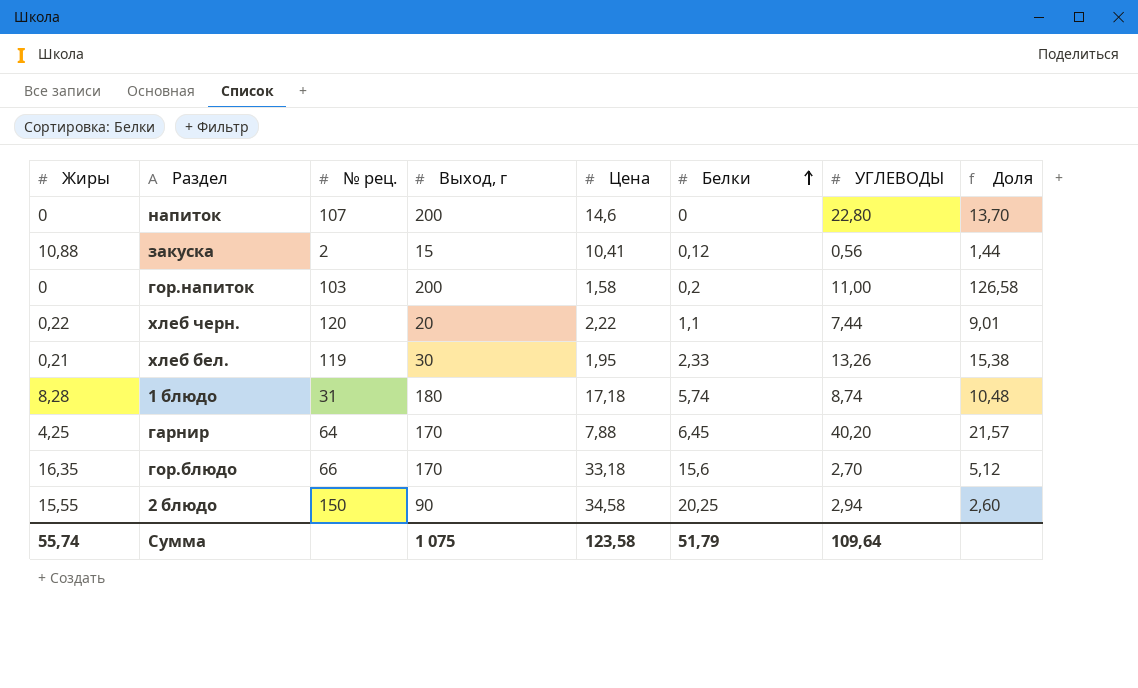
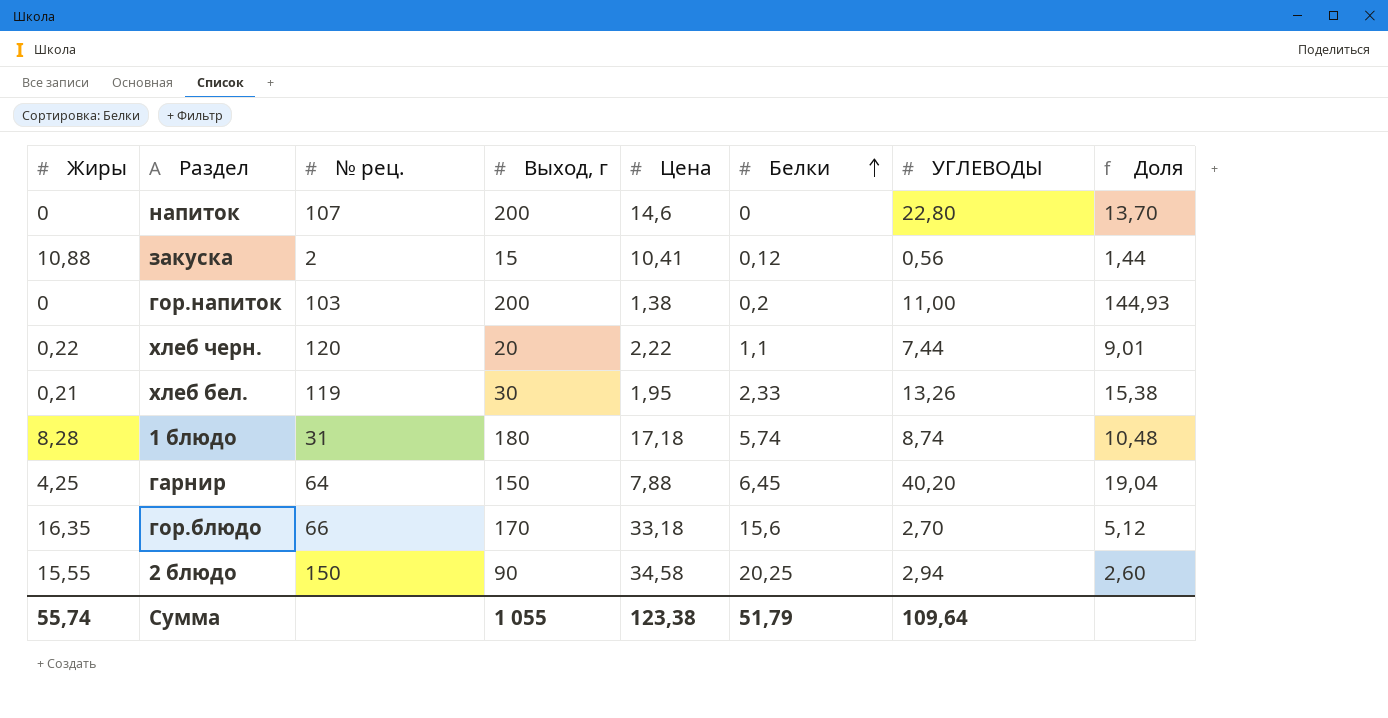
гор.напиток | Цена: 1,58 -> 1,38
гор.напиток | Доля: 126,58 -> 144,93
гарнир | Выход, г: 170 -> 150
гарнир | Доля: 21,57 -> 19,04
Сумма | Выход, г: 1 075 -> 1 055
Сумма | Цена: 123,58 -> 123,38

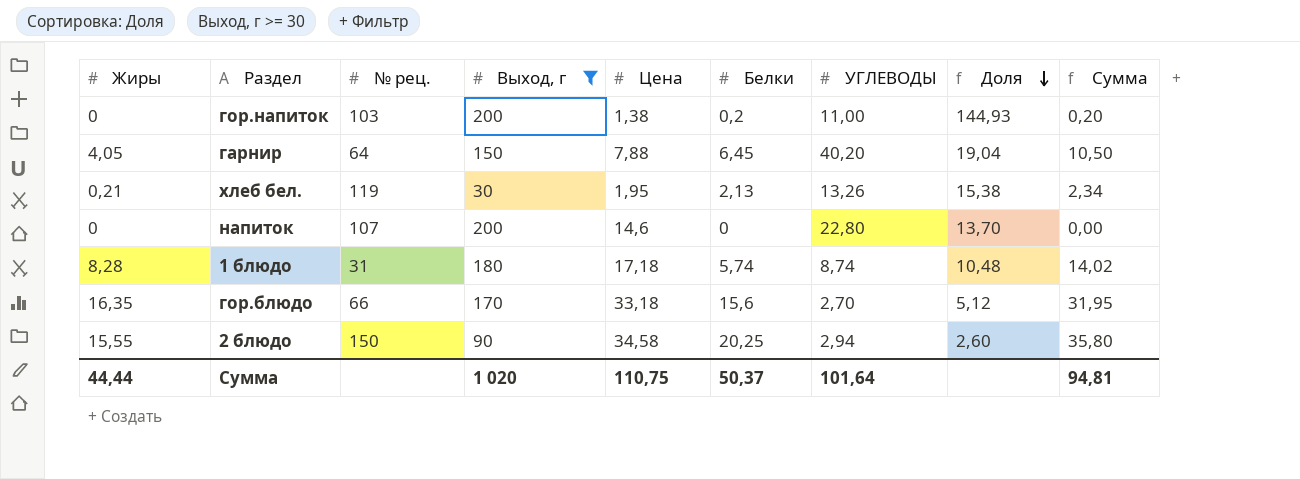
filter: none -> Выход, г >= 30
row order: Белки ascending -> Доля descending
column Сумма | formula: none -> [Жиры] + [Белки]
гарнир | Жиры: 4,25 -> 4,05
хлеб бел. | Белки: 2,33 -> 2,13
Сумма | Жиры: 55,74 -> 44,44
Сумма | Выход, г: 1 055 -> 1 020
Сумма | Цена: 123,38 -> 110,75
Сумма | Белки: 51,79 -> 50,37
Сумма | УГЛЕВОДЫ: 109,64 -> 101,64

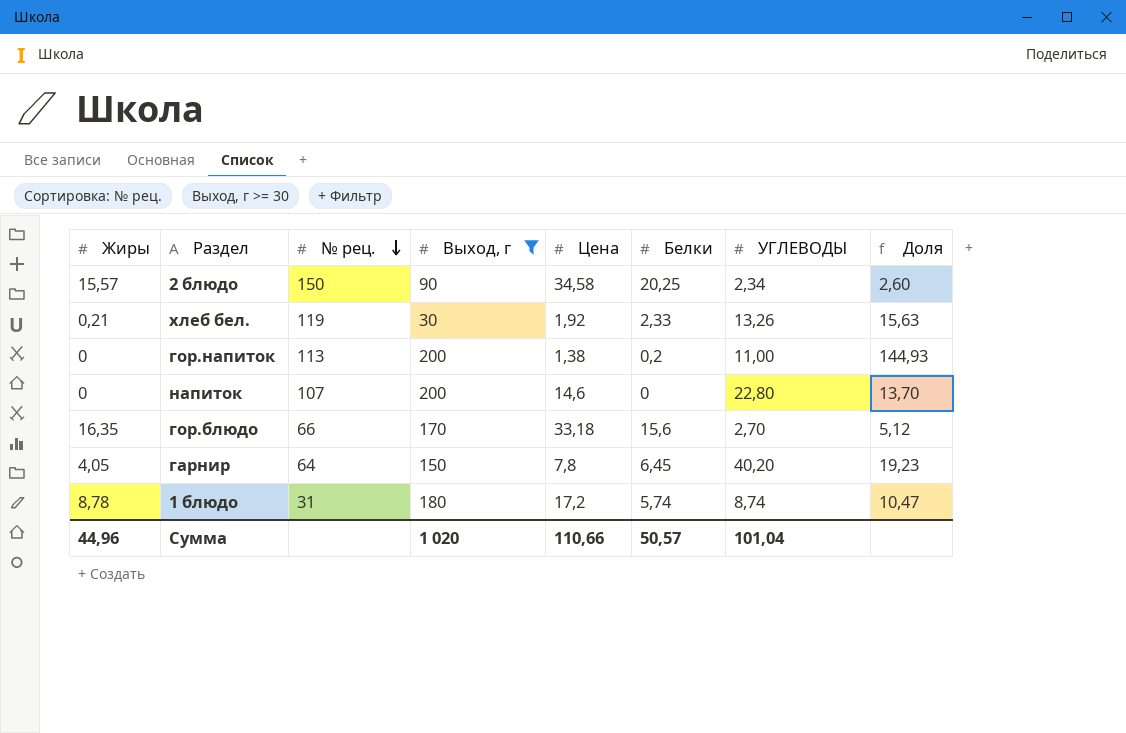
row order: Доля descending -> № рец. descending
column Сумма | formula: [Жиры] + [Белки] -> none
2 блюдо | Жиры: 15,55 -> 15,57
2 блюдо | УГЛЕВОДЫ: 2,94 -> 2,34
хлеб бел. | Цена: 1,95 -> 1,92
хлеб бел. | Белки: 2,13 -> 2,33
хлеб бел. | Доля: 15,38 -> 15,63
гор.напиток | № рец.: 103 -> 113
гарнир | Цена: 7,88 -> 7,8
гарнир | Доля: 19,04 -> 19,23
1 блюдо | Жиры: 8,28 -> 8,78
1 блюдо | Цена: 17,18 -> 17,2
1 блюдо | Доля: 10,48 -> 10,47
Сумма | Жиры: 44,44 -> 44,96
Сумма | Цена: 110,75 -> 110,66
Сумма | Белки: 50,37 -> 50,57
Сумма | УГЛЕВОДЫ: 101,64 -> 101,04

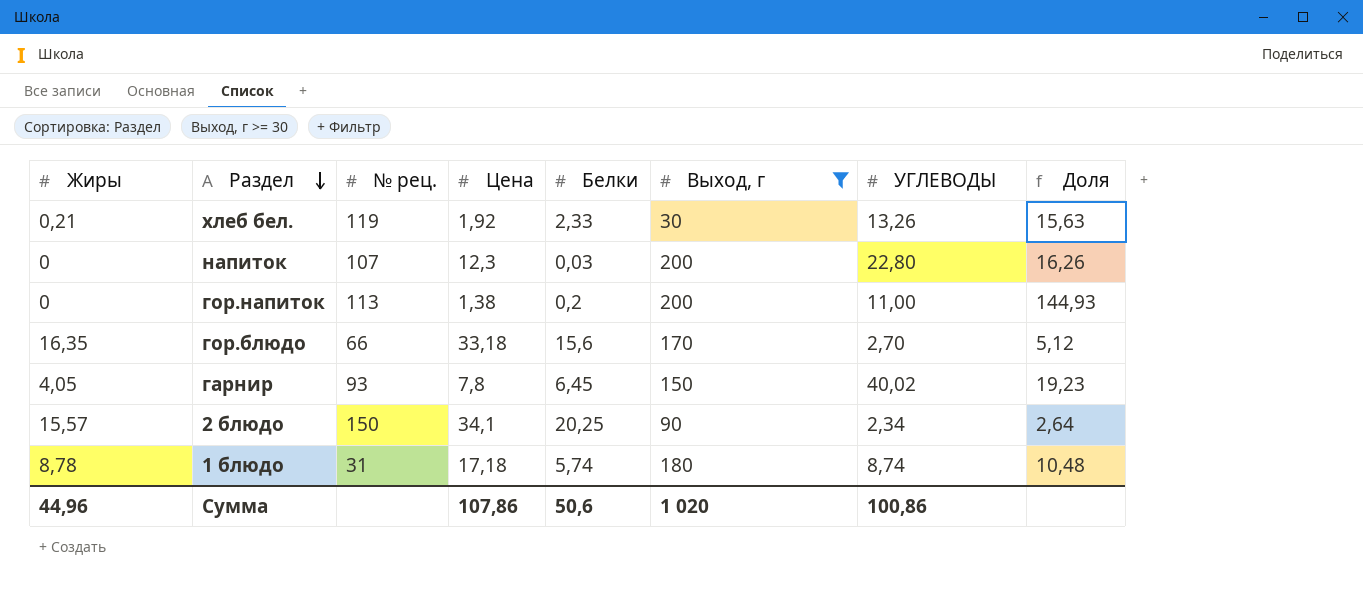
row order: № рец. descending -> Раздел descending
column Выход, г | position: 4 -> 6
напиток | Цена: 14,6 -> 12,3
напиток | Белки: 0 -> 0,03
напиток | Доля: 13,70 -> 16,26
гарнир | № рец.: 64 -> 93
гарнир | УГЛЕВОДЫ: 40,20 -> 40,02
2 блюдо | Цена: 34,58 -> 34,1
2 блюдо | Доля: 2,60 -> 2,64
1 блюдо | Цена: 17,2 -> 17,18
1 блюдо | Доля: 10,47 -> 10,48
Сумма | Цена: 110,66 -> 107,86
Сумма | Белки: 50,57 -> 50,6
Сумма | УГЛЕВОДЫ: 101,04 -> 100,86

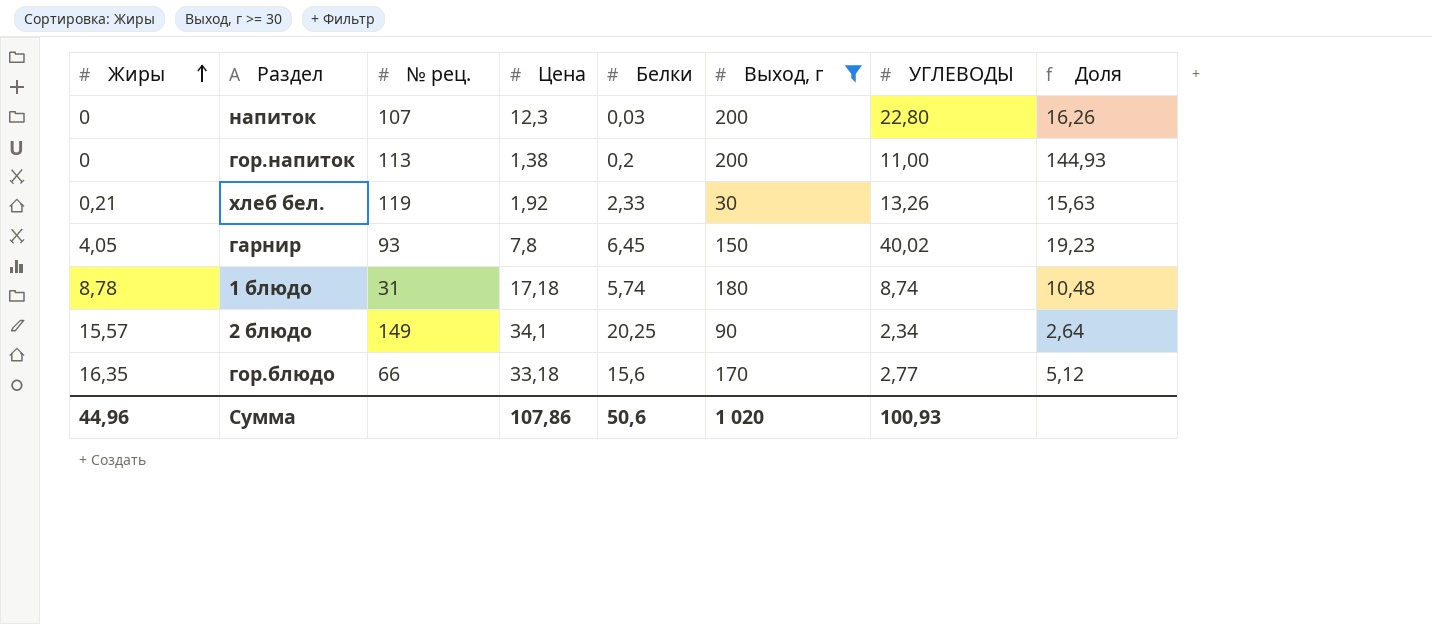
row order: Раздел descending -> Жиры ascending
2 блюдо | № рец.: 150 -> 149
гор.блюдо | УГЛЕВОДЫ: 2,70 -> 2,77
Сумма | УГЛЕВОДЫ: 100,86 -> 100,93

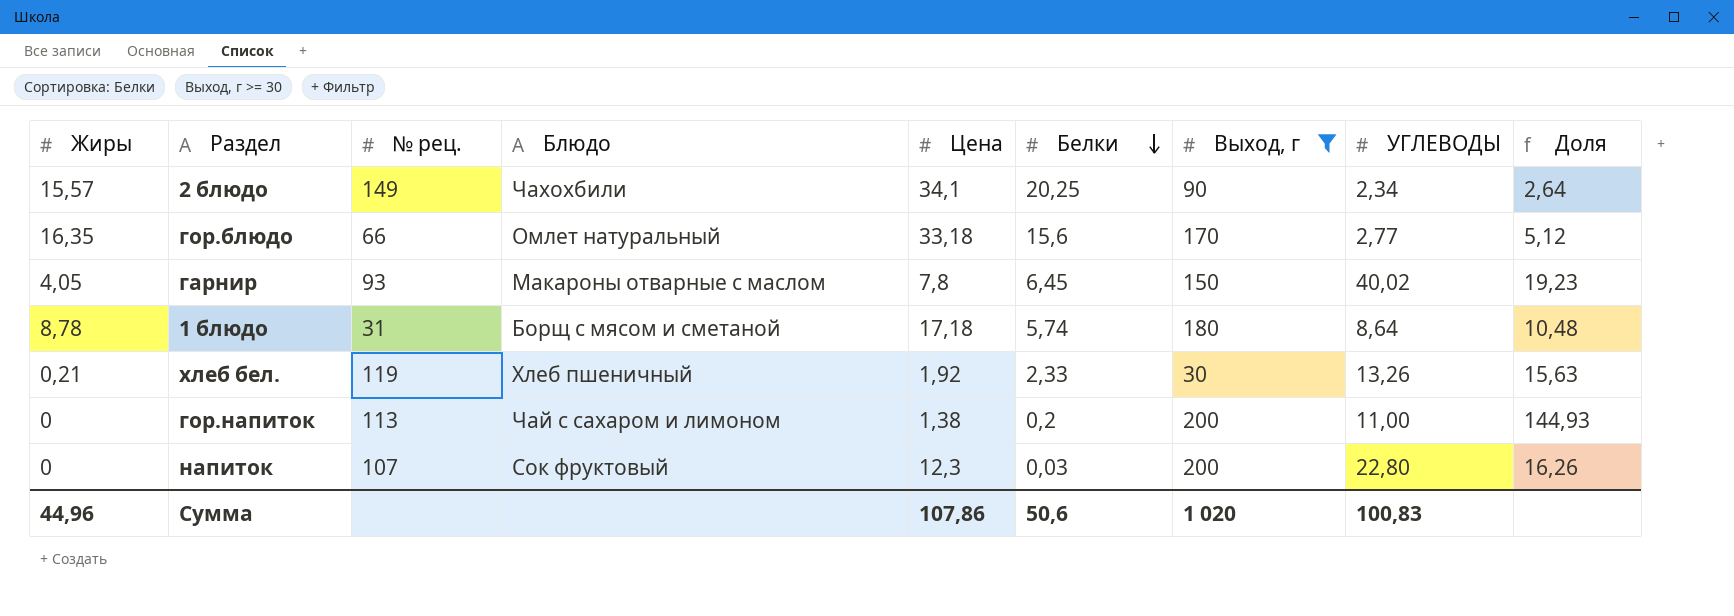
row order: Жиры ascending -> Белки descending
column Блюдо | position: none -> 4
1 блюдо | УГЛЕВОДЫ: 8,74 -> 8,64
Сумма | УГЛЕВОДЫ: 100,93 -> 100,83

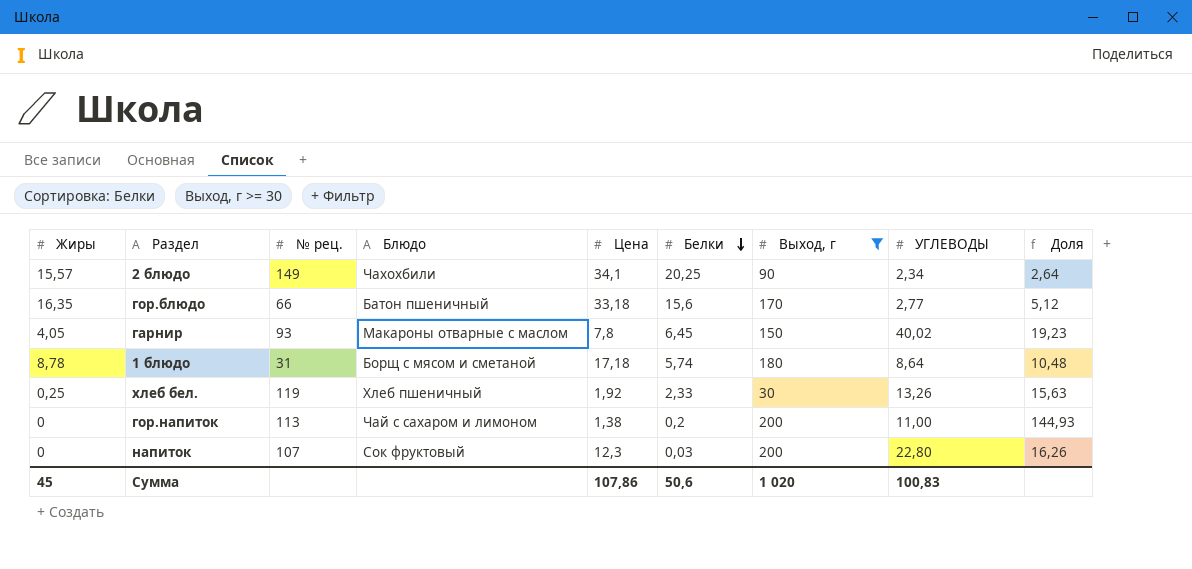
гор.блюдо | Блюдо: Омлет натуральный -> Батон пшеничный
хлеб бел. | Жиры: 0,21 -> 0,25
Сумма | Жиры: 44,96 -> 45

